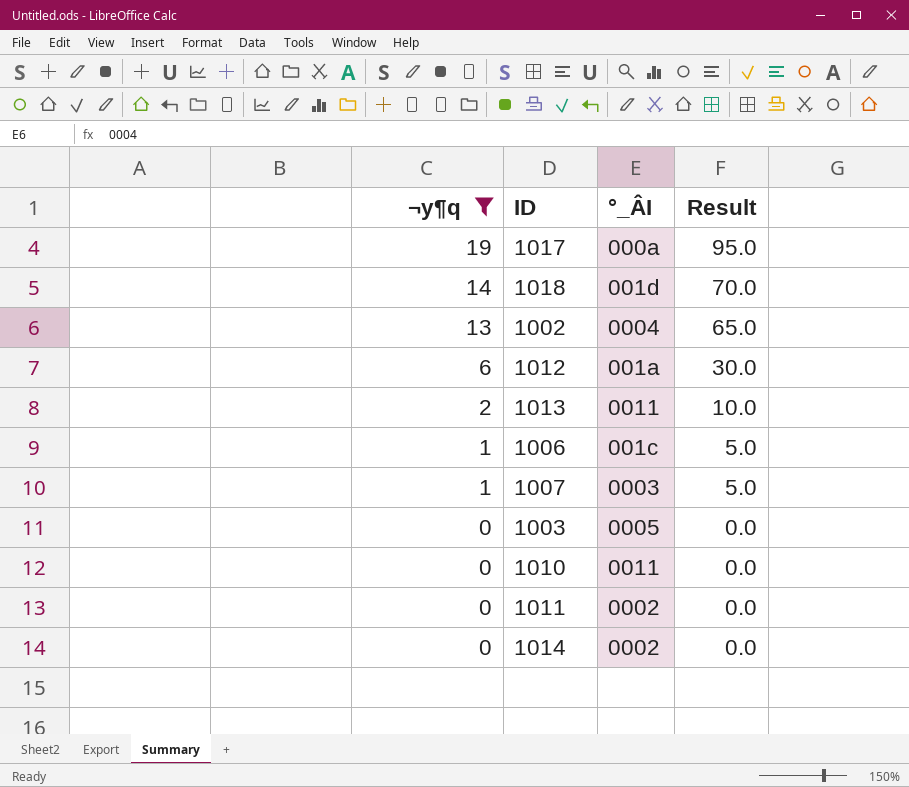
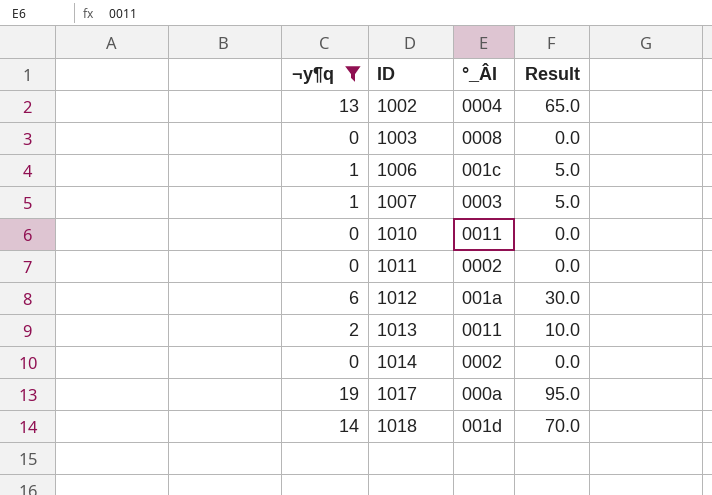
row order: ¬y¶q descending -> ID ascending
1003 | °_ÂI: 0005 -> 0008

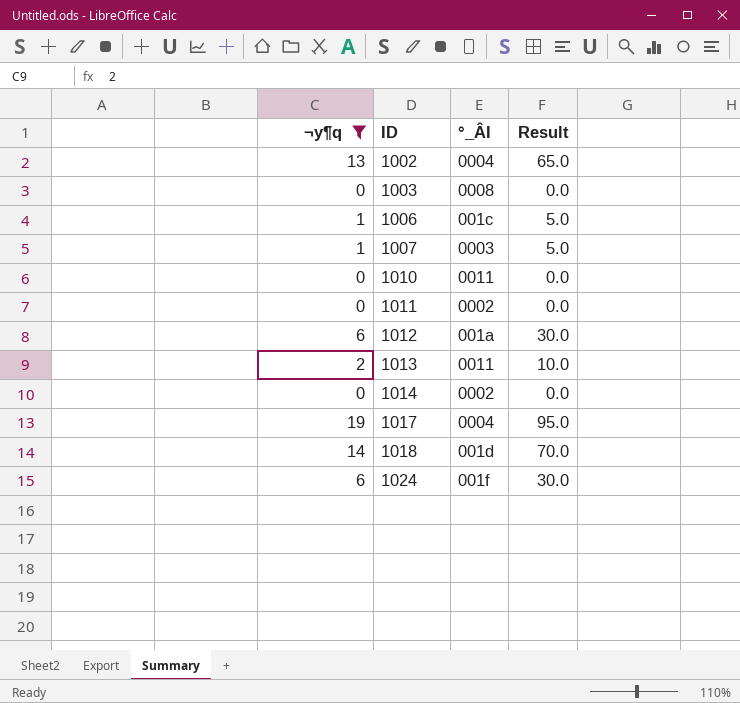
1017 | °_ÂI: 000a -> 0004
row 1024: none -> 6 | 001f | 30.0

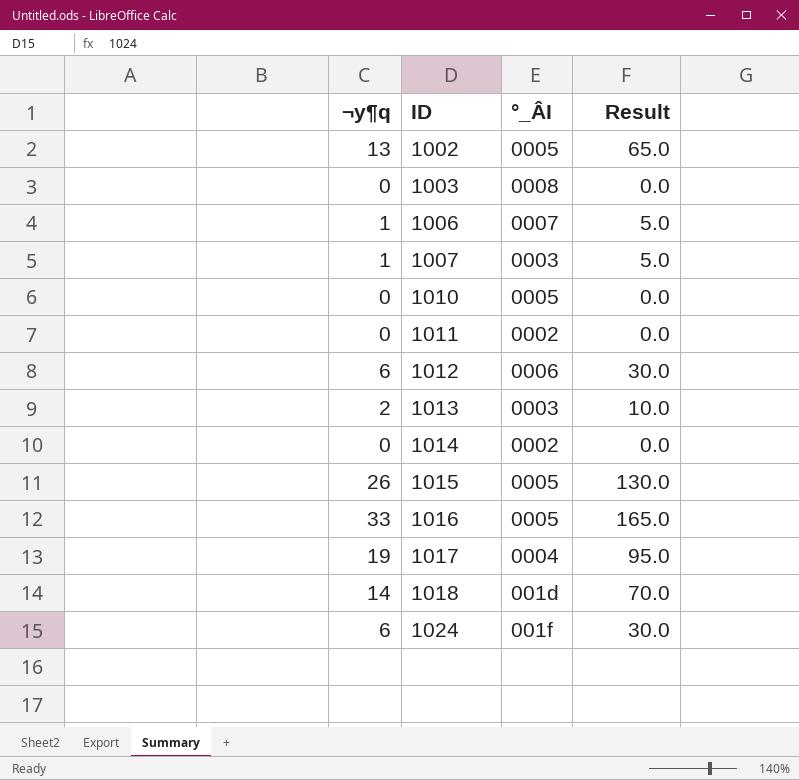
filter: ¬y¶q <= 19 -> none
1002 | °_ÂI: 0004 -> 0005
1006 | °_ÂI: 001c -> 0007
1010 | °_ÂI: 0011 -> 0005
1012 | °_ÂI: 001a -> 0006
1013 | °_ÂI: 0011 -> 0003

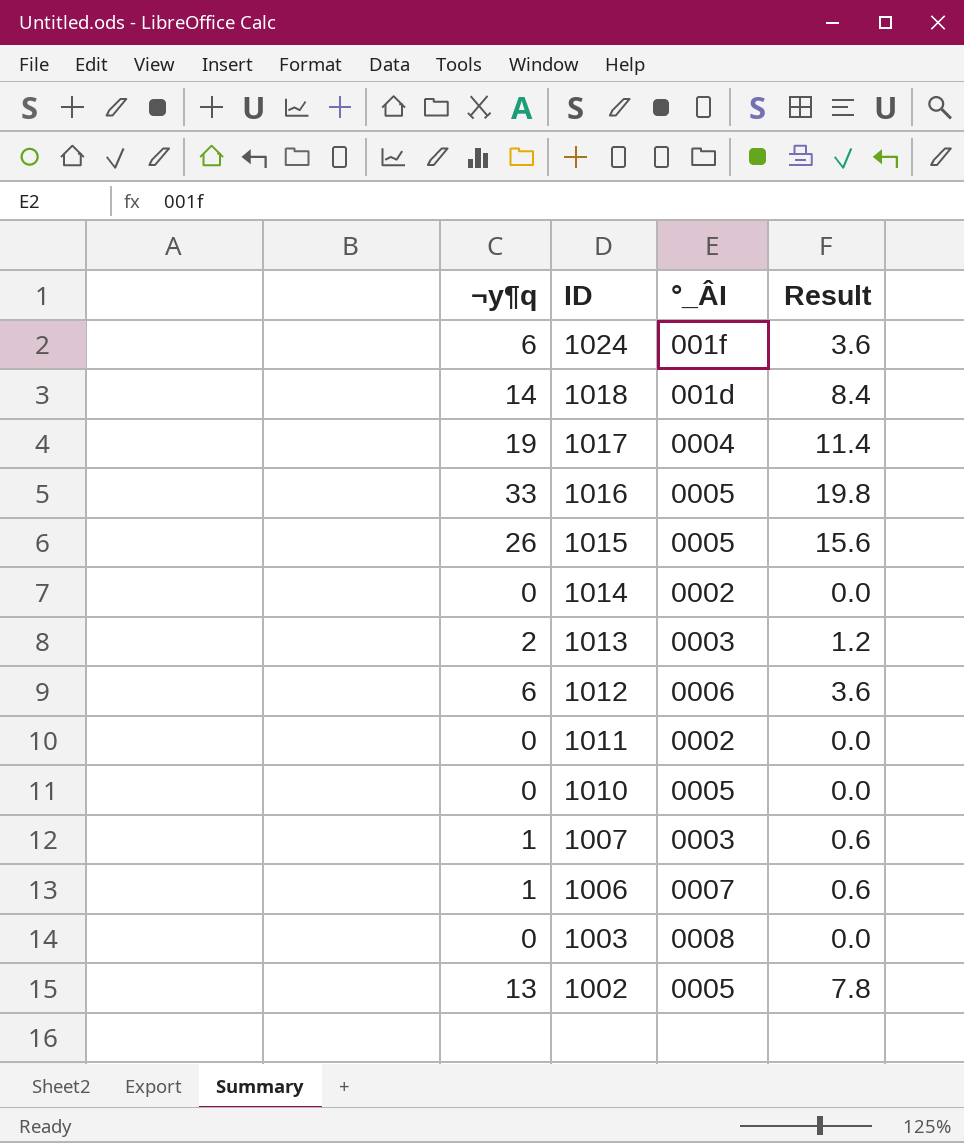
row order: ID ascending -> ID descending
column Result | formula: [¬y¶q] * 5 -> [¬y¶q] * 0.6

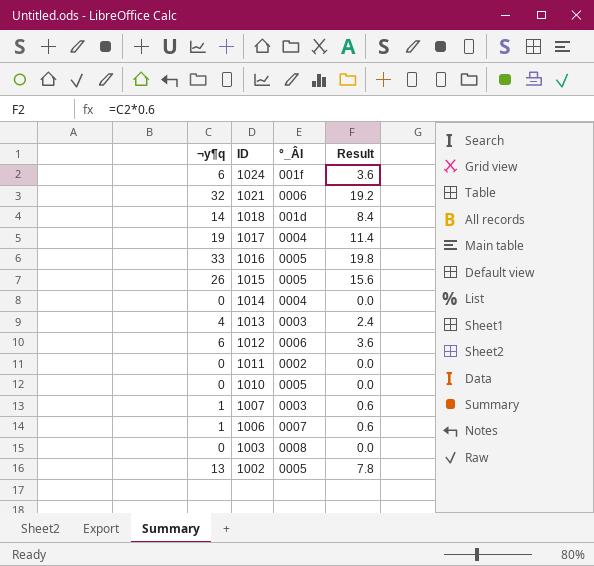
row 1021: none -> 32 | 0006 | 19.2
1014 | °_ÂI: 0002 -> 0004
1013 | ¬y¶q: 2 -> 4
1013 | Result: 1.2 -> 2.4

